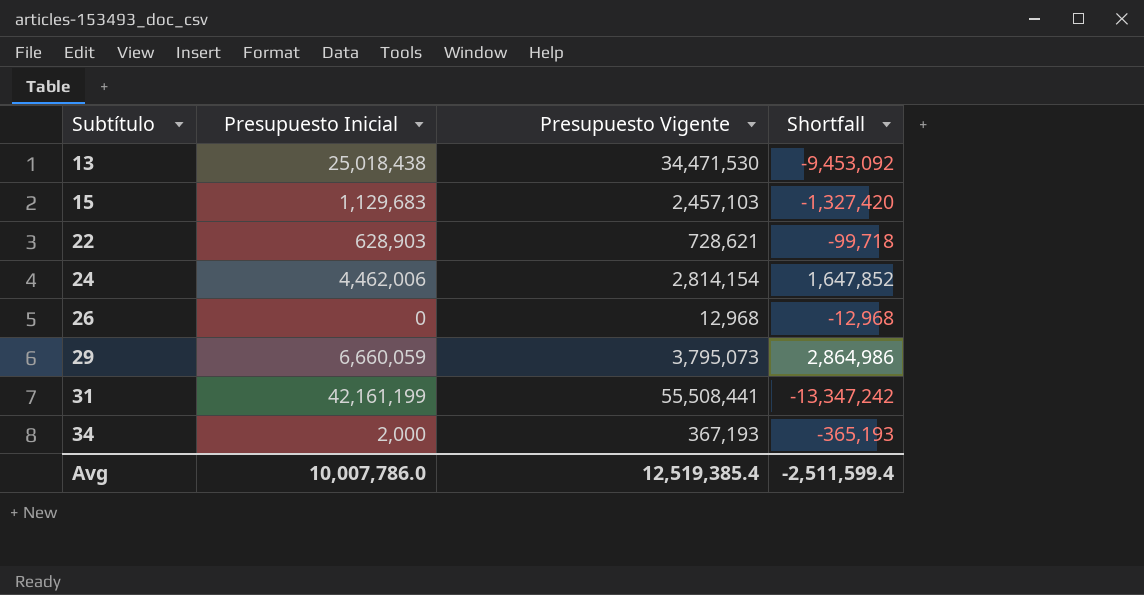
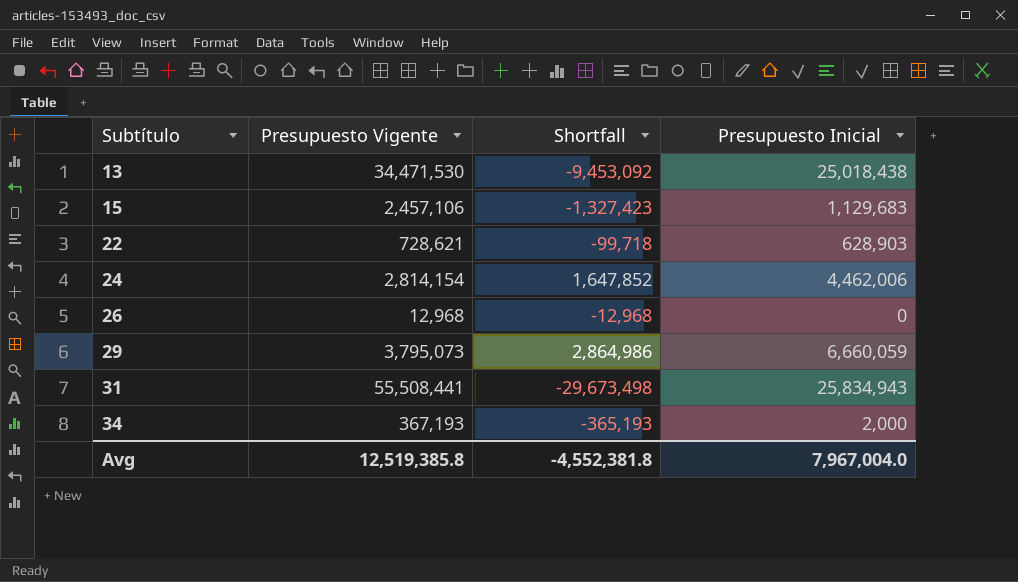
column Presupuesto Inicial | position: 2 -> 4
15 | Presupuesto Vigente: 2,457,103 -> 2,457,106
15 | Shortfall: -1,327,420 -> -1,327,423
31 | Shortfall: -13,347,242 -> -29,673,498
31 | Presupuesto Inicial: 42,161,199 -> 25,834,943
Avg | Presupuesto Vigente: 12,519,385.4 -> 12,519,385.8
Avg | Shortfall: -2,511,599.4 -> -4,552,381.8
Avg | Presupuesto Inicial: 10,007,786.0 -> 7,967,004.0

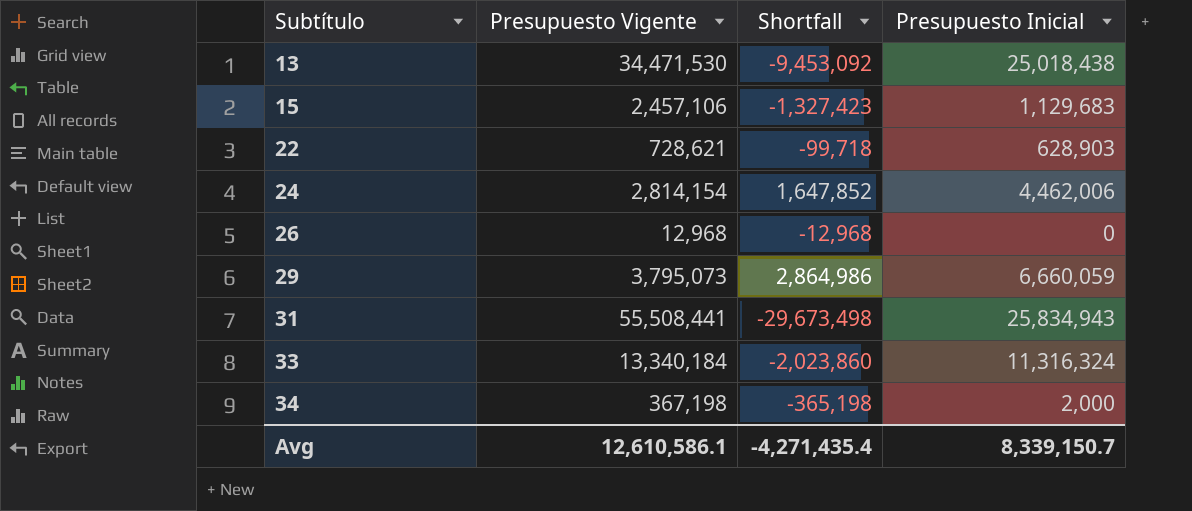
row 33: none -> 13,340,184 | -2,023,860 | 11,316,324
34 | Presupuesto Vigente: 367,193 -> 367,198
34 | Shortfall: -365,193 -> -365,198
Avg | Presupuesto Vigente: 12,519,385.8 -> 12,610,586.1
Avg | Shortfall: -4,552,381.8 -> -4,271,435.4
Avg | Presupuesto Inicial: 7,967,004.0 -> 8,339,150.7

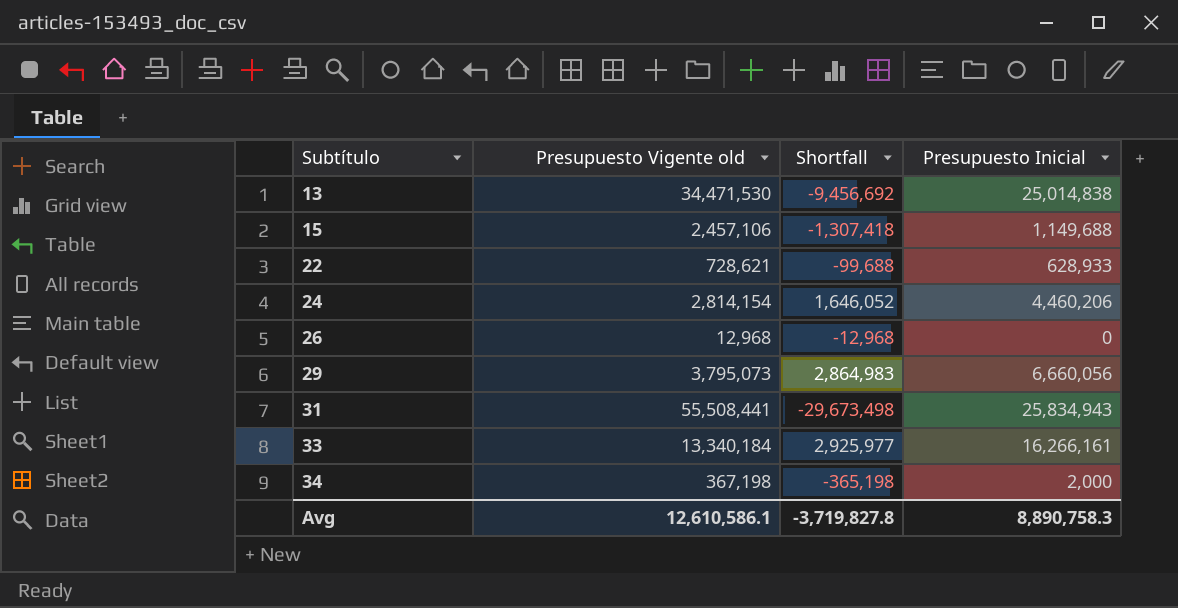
column name: Presupuesto Vigente -> Presupuesto Vigente old
13 | Shortfall: -9,453,092 -> -9,456,692
13 | Presupuesto Inicial: 25,018,438 -> 25,014,838
15 | Shortfall: -1,327,423 -> -1,307,418
15 | Presupuesto Inicial: 1,129,683 -> 1,149,688
22 | Shortfall: -99,718 -> -99,688
22 | Presupuesto Inicial: 628,903 -> 628,933
24 | Shortfall: 1,647,852 -> 1,646,052
24 | Presupuesto Inicial: 4,462,006 -> 4,460,206
29 | Shortfall: 2,864,986 -> 2,864,983
29 | Presupuesto Inicial: 6,660,059 -> 6,660,056
33 | Shortfall: -2,023,860 -> 2,925,977
33 | Presupuesto Inicial: 11,316,324 -> 16,266,161
Avg | Shortfall: -4,271,435.4 -> -3,719,827.8
Avg | Presupuesto Inicial: 8,339,150.7 -> 8,890,758.3

